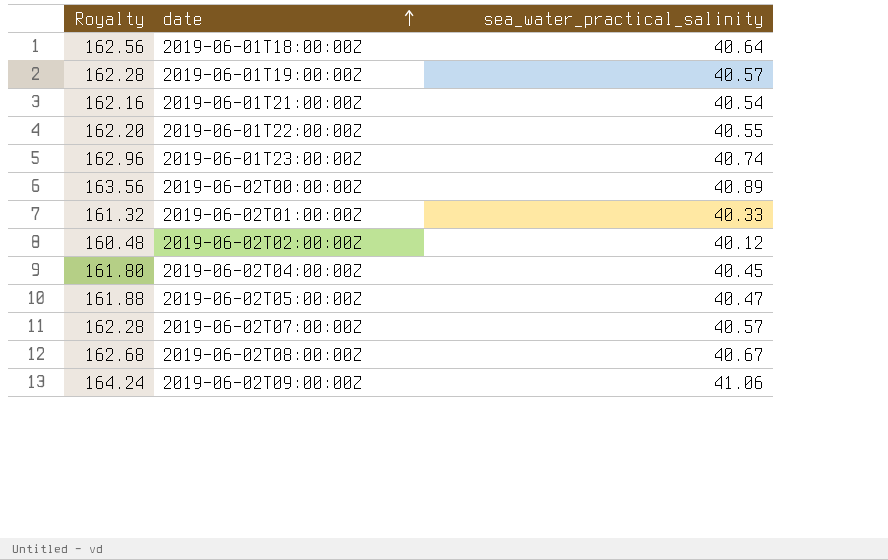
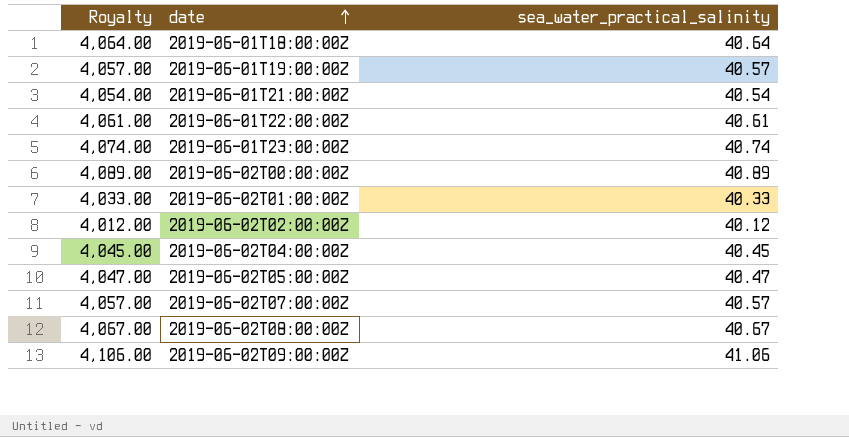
column Royalty | formula: [sea_water_practical_salinity] * 4 -> [sea_water_practical_salinity] * 100
2019-06-01T22:00:00Z | sea_water_practical_salinity: 40.55 -> 40.61

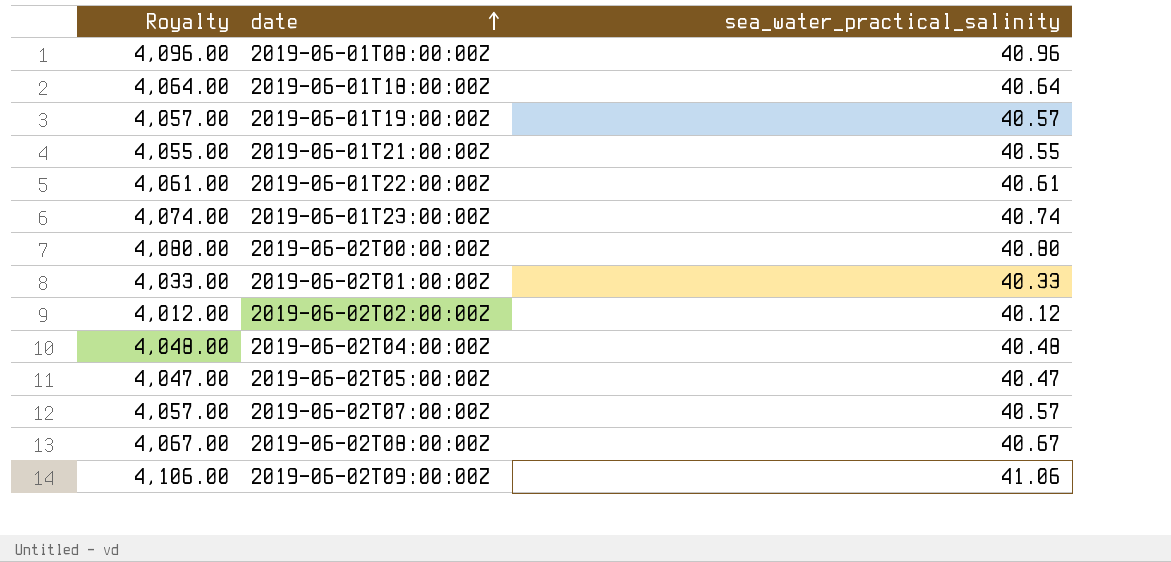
row 2019-06-01T08:00:00Z: none -> 4,096.00 | 40.96
2019-06-01T21:00:00Z | Royalty: 4,054.00 -> 4,055.00
2019-06-01T21:00:00Z | sea_water_practical_salinity: 40.54 -> 40.55
2019-06-02T00:00:00Z | Royalty: 4,089.00 -> 4,080.00
2019-06-02T00:00:00Z | sea_water_practical_salinity: 40.89 -> 40.80
2019-06-02T04:00:00Z | Royalty: 4,045.00 -> 4,048.00
2019-06-02T04:00:00Z | sea_water_practical_salinity: 40.45 -> 40.48

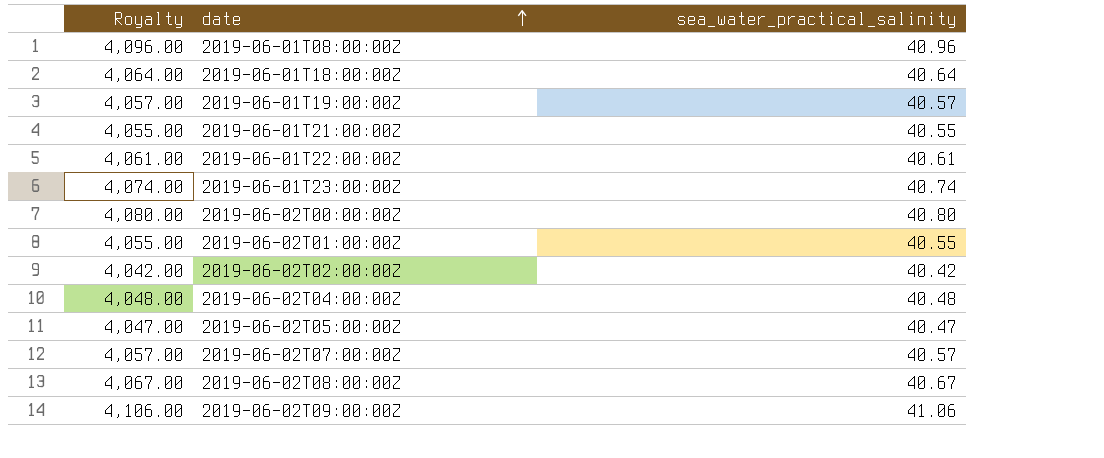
2019-06-02T01:00:00Z | Royalty: 4,033.00 -> 4,055.00
2019-06-02T01:00:00Z | sea_water_practical_salinity: 40.33 -> 40.55
2019-06-02T02:00:00Z | Royalty: 4,012.00 -> 4,042.00
2019-06-02T02:00:00Z | sea_water_practical_salinity: 40.12 -> 40.42

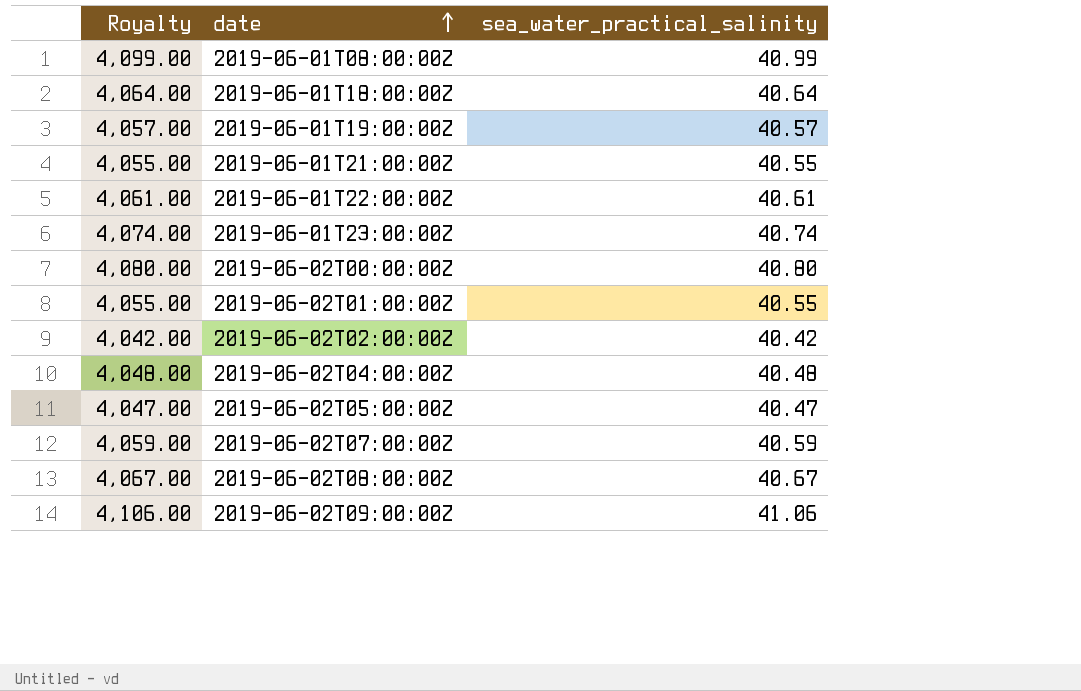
2019-06-01T08:00:00Z | Royalty: 4,096.00 -> 4,099.00
2019-06-01T08:00:00Z | sea_water_practical_salinity: 40.96 -> 40.99
2019-06-02T07:00:00Z | Royalty: 4,057.00 -> 4,059.00
2019-06-02T07:00:00Z | sea_water_practical_salinity: 40.57 -> 40.59

